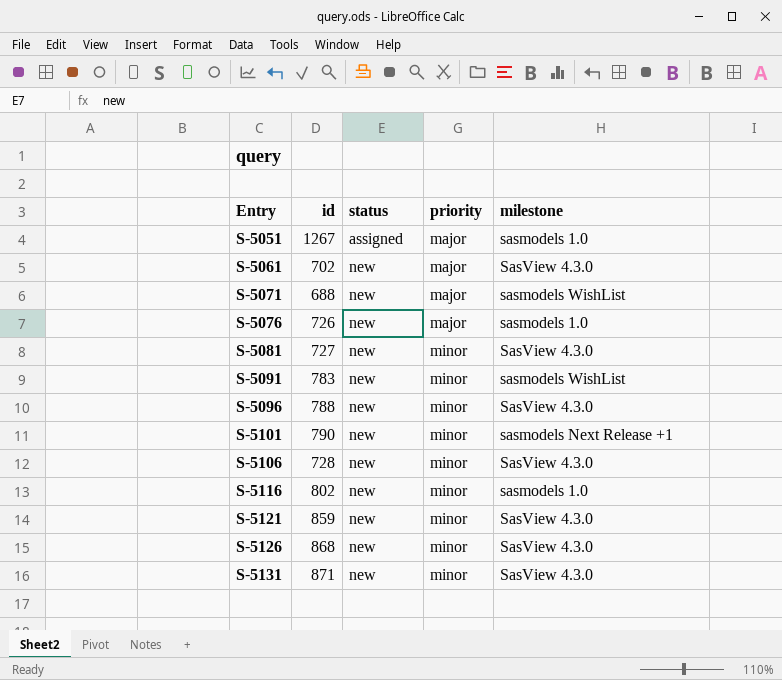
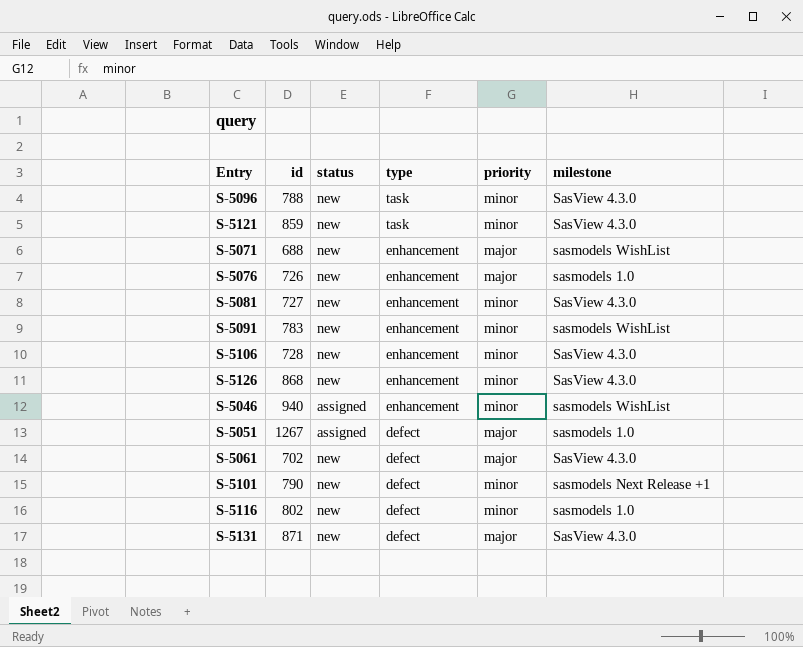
row order: Entry ascending -> type descending
column type | position: none -> 4
row S-5046: none -> 940 | assigned | enhancement | minor | sasmodels WishList
S-5131 | priority: minor -> major

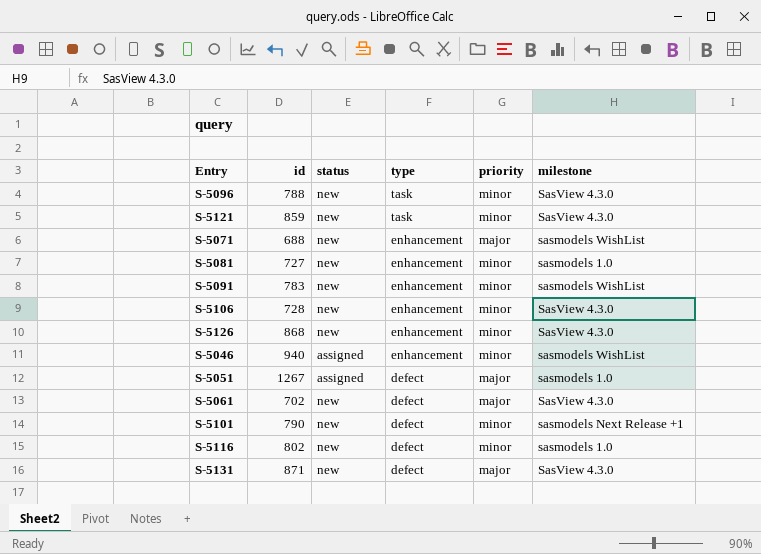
row S-5076: 726 | new | enhancement | major | sasmodels 1.0 -> none
S-5081 | milestone: SasView 4.3.0 -> sasmodels 1.0

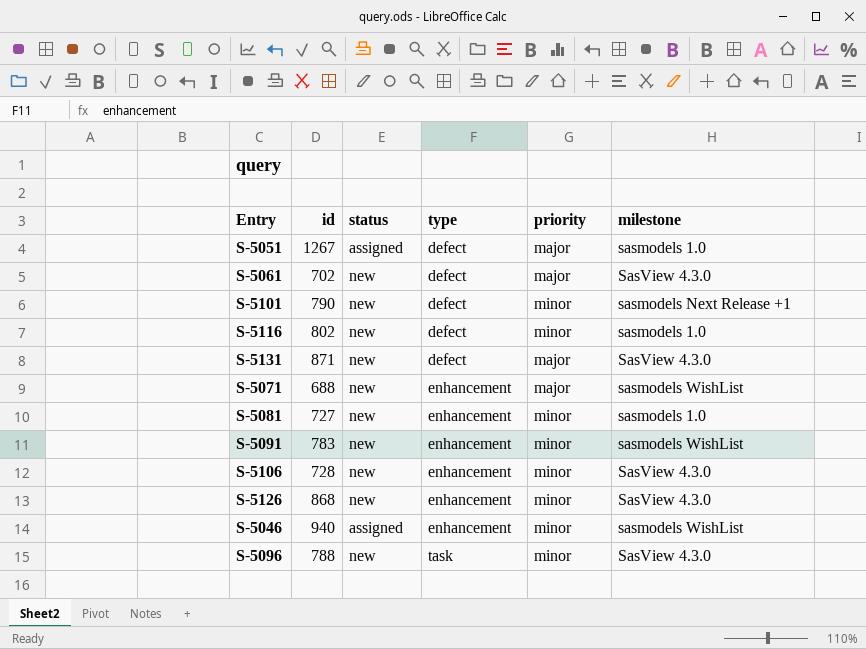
row order: type descending -> type ascending
row S-5121: 859 | new | task | minor | SasView 4.3.0 -> none

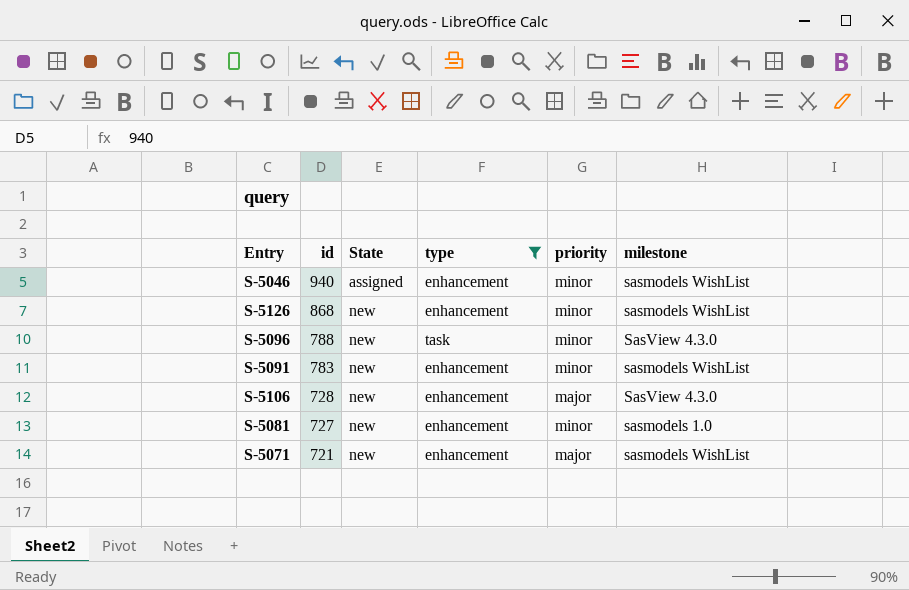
filter: none -> type != defect
row order: type ascending -> id descending
column name: status -> State
S-5126 | milestone: SasView 4.3.0 -> sasmodels WishList
S-5106 | priority: minor -> major
S-5071 | id: 688 -> 721

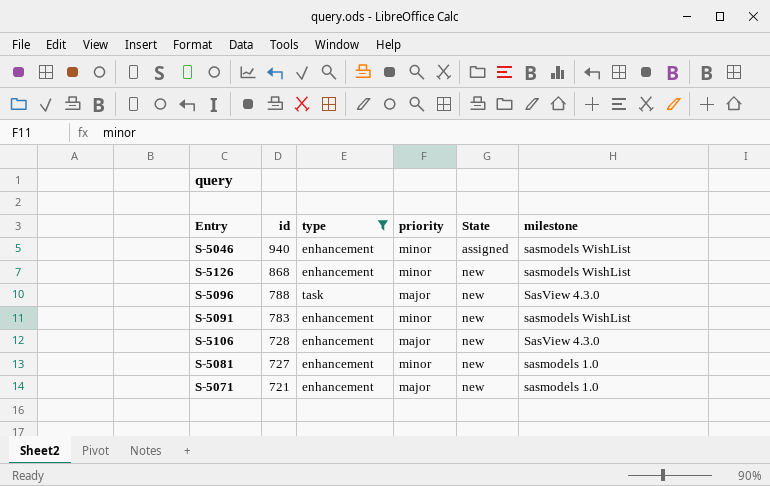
column State | position: 3 -> 5
S-5096 | priority: minor -> major
S-5071 | milestone: sasmodels WishList -> sasmodels 1.0

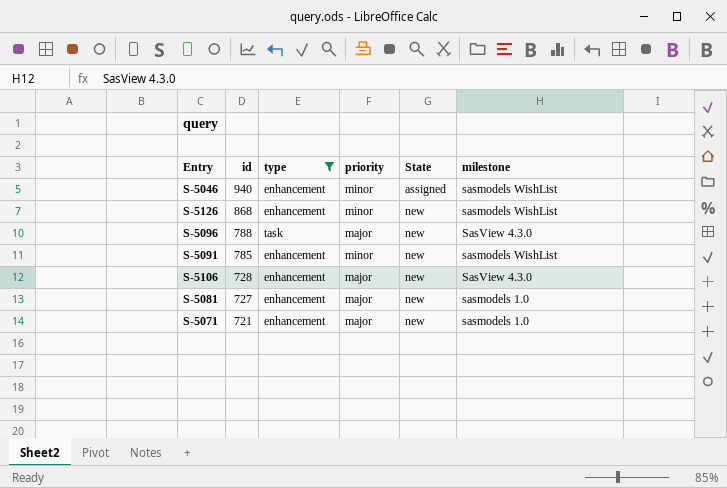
S-5091 | id: 783 -> 785
S-5081 | priority: minor -> major

